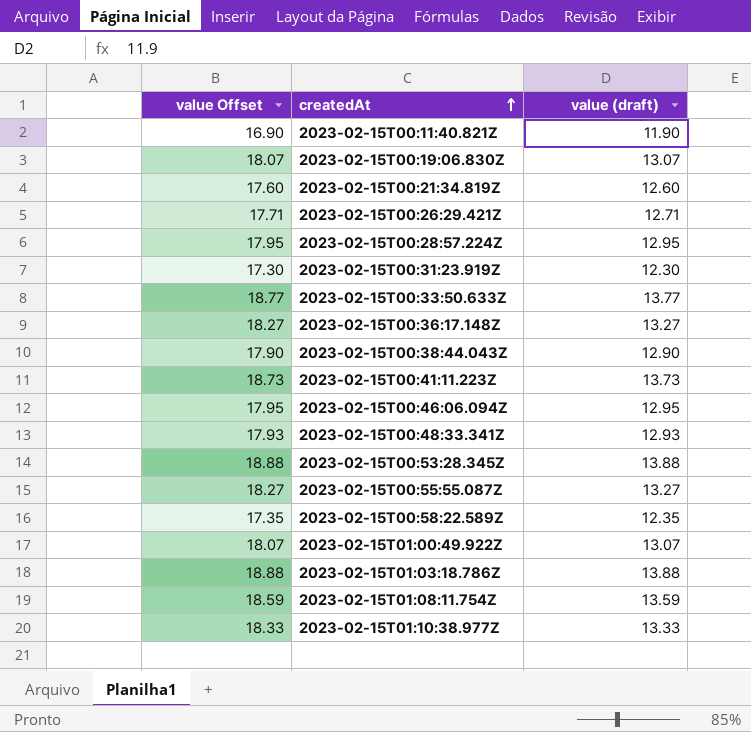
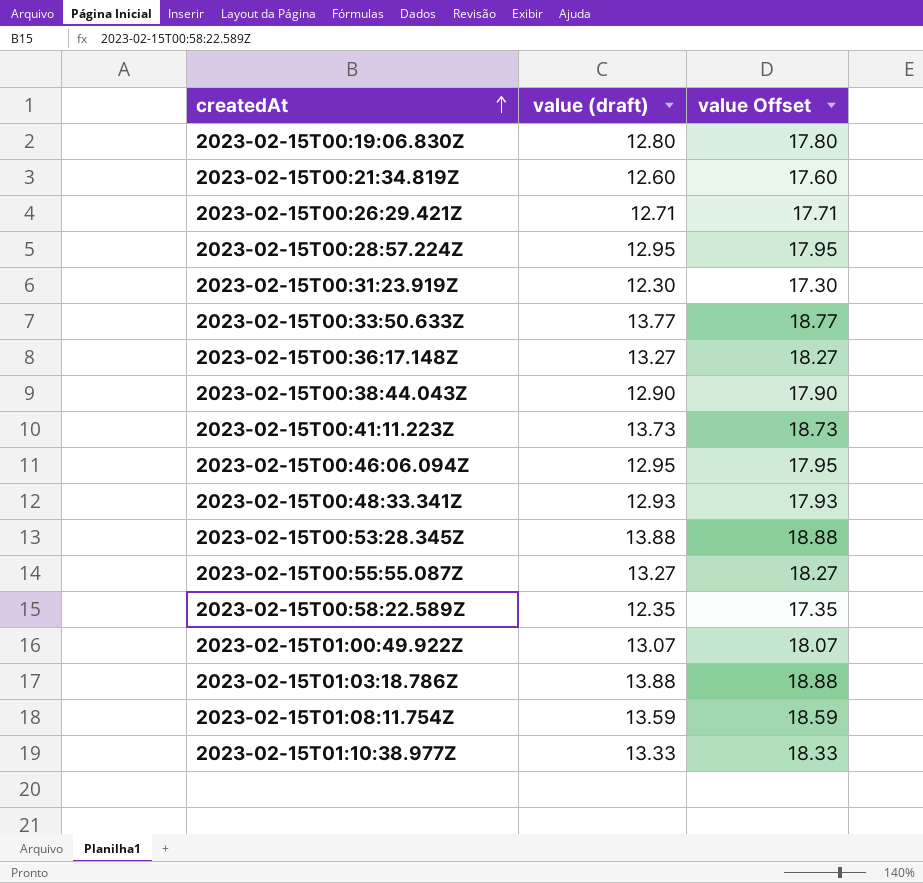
column value Offset | position: 1 -> 3
row 2023-02-15T00:11:40.821Z: 16.90 | 11.90 -> none
2023-02-15T00:19:06.830Z | value (draft): 13.07 -> 12.80
2023-02-15T00:19:06.830Z | value Offset: 18.07 -> 17.80

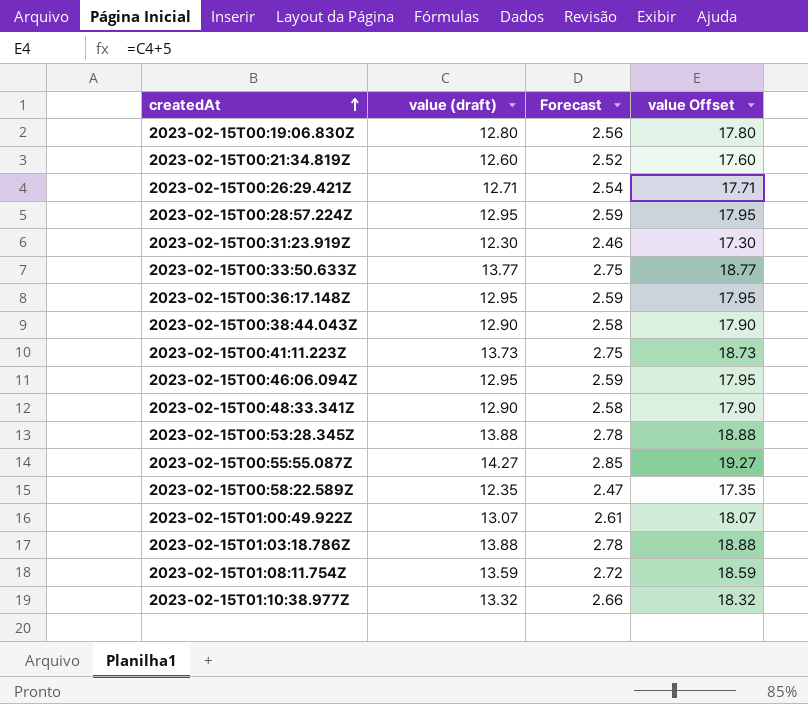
column Forecast | formula: none -> [value (draft)] * 0.2
2023-02-15T00:36:17.148Z | value (draft): 13.27 -> 12.95
2023-02-15T00:36:17.148Z | value Offset: 18.27 -> 17.95
2023-02-15T00:48:33.341Z | value (draft): 12.93 -> 12.90
2023-02-15T00:48:33.341Z | value Offset: 17.93 -> 17.90
2023-02-15T00:55:55.087Z | value (draft): 13.27 -> 14.27
2023-02-15T00:55:55.087Z | value Offset: 18.27 -> 19.27
2023-02-15T01:10:38.977Z | value (draft): 13.33 -> 13.32
2023-02-15T01:10:38.977Z | value Offset: 18.33 -> 18.32

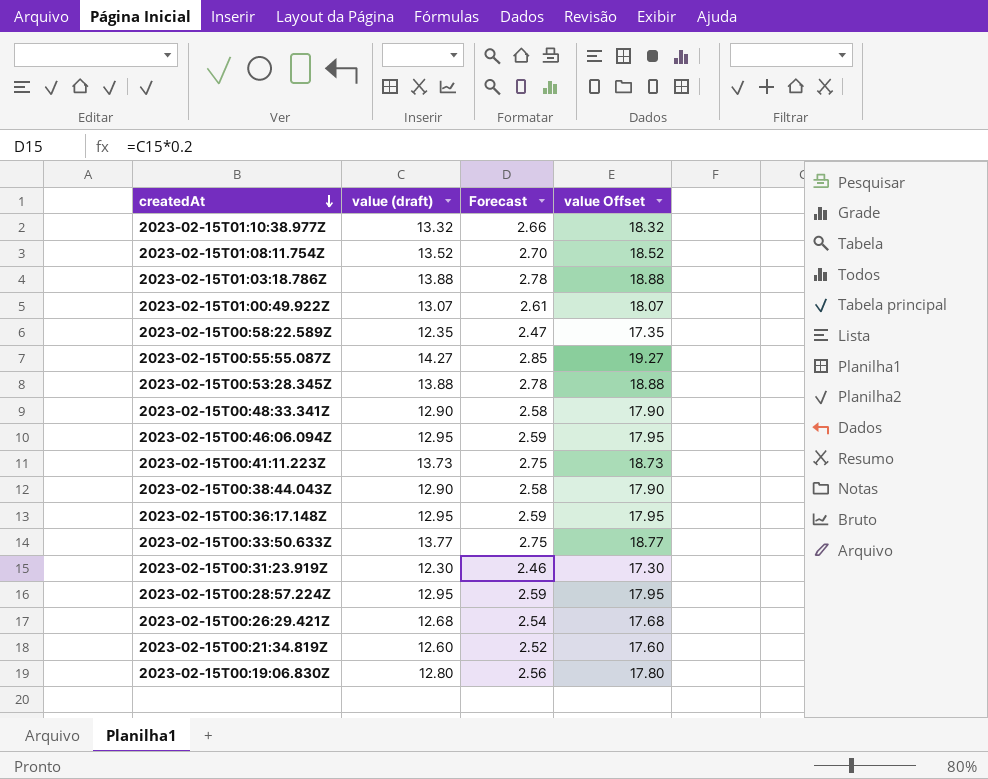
row order: createdAt ascending -> createdAt descending
2023-02-15T01:08:11.754Z | value (draft): 13.59 -> 13.52
2023-02-15T01:08:11.754Z | Forecast: 2.72 -> 2.70
2023-02-15T01:08:11.754Z | value Offset: 18.59 -> 18.52
2023-02-15T00:26:29.421Z | value (draft): 12.71 -> 12.68
2023-02-15T00:26:29.421Z | value Offset: 17.71 -> 17.68

